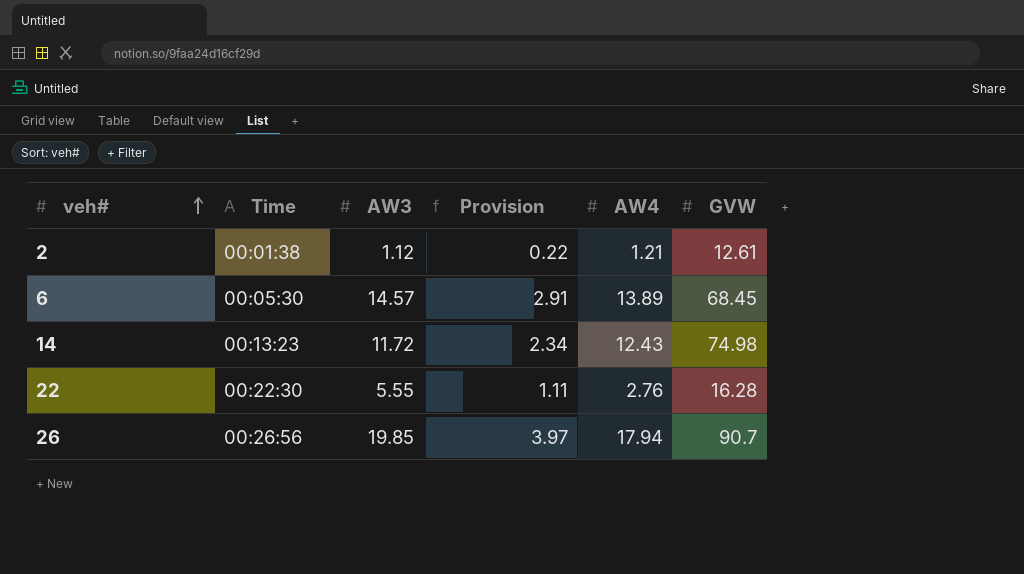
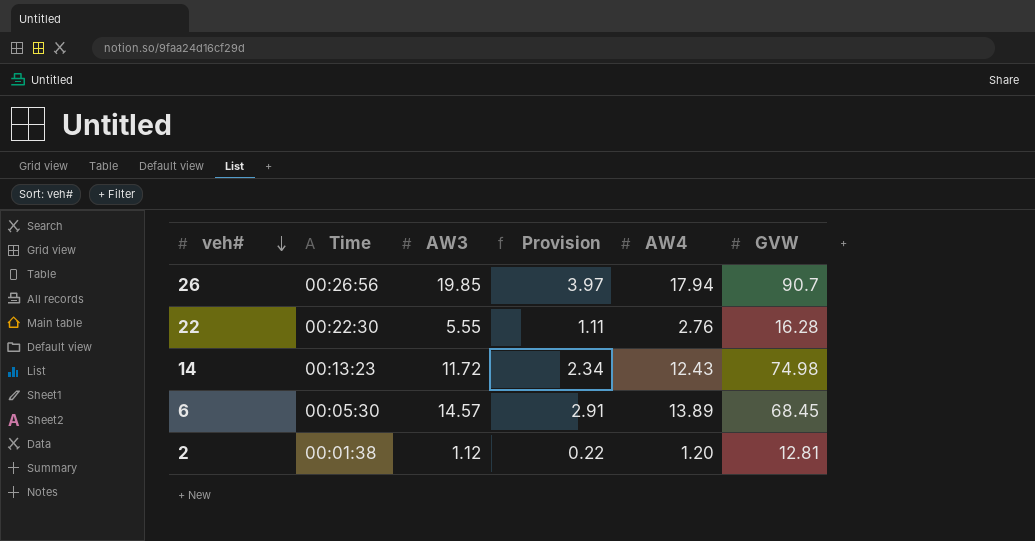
row order: veh# ascending -> veh# descending
2 | AW4: 1.21 -> 1.20
2 | GVW: 12.61 -> 12.81

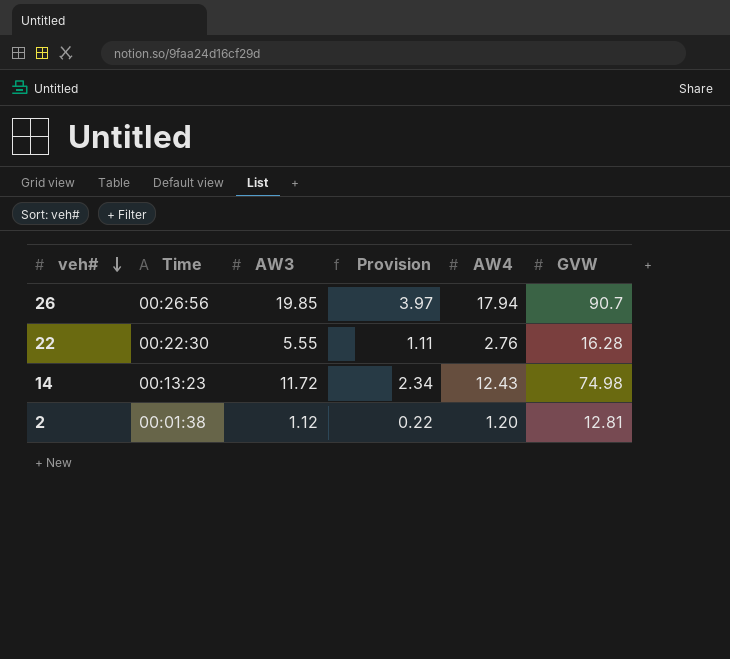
row 6: 00:05:30 | 14.57 | 2.91 | 13.89 | 68.45 -> none

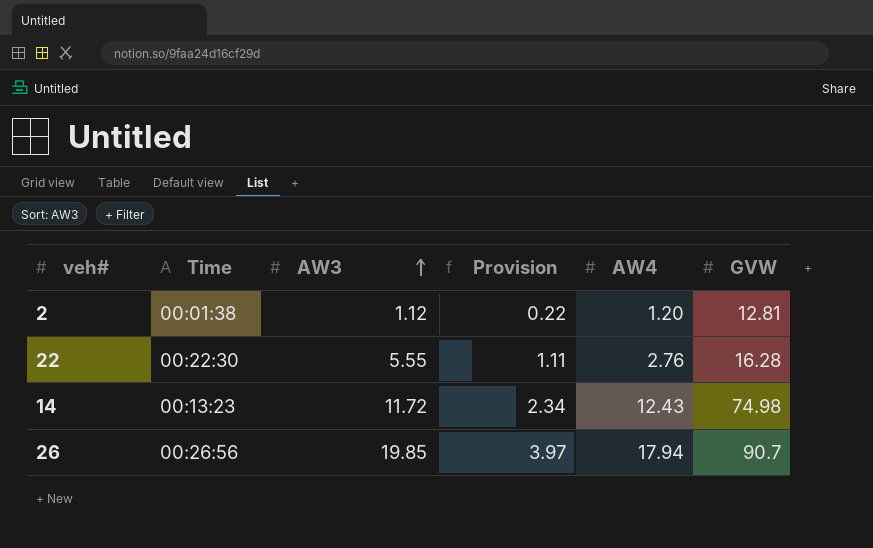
row order: veh# descending -> AW3 ascending

